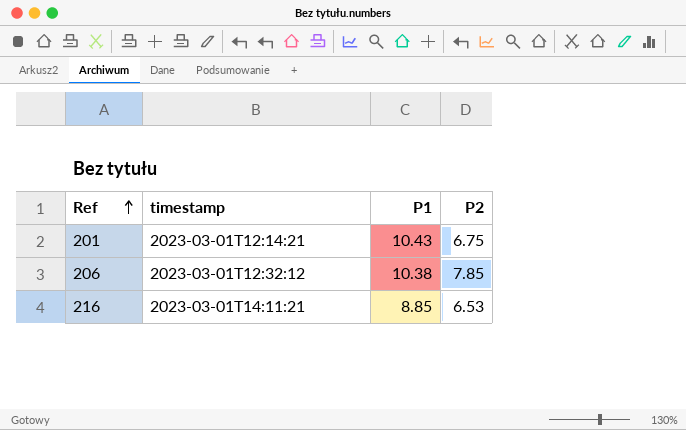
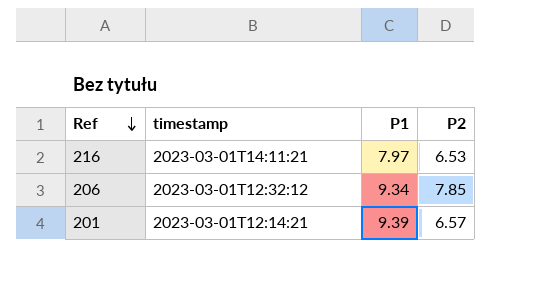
row order: Ref ascending -> Ref descending
216 | P1: 8.85 -> 7.97
206 | P1: 10.38 -> 9.34
201 | P1: 10.43 -> 9.39
201 | P2: 6.75 -> 6.57

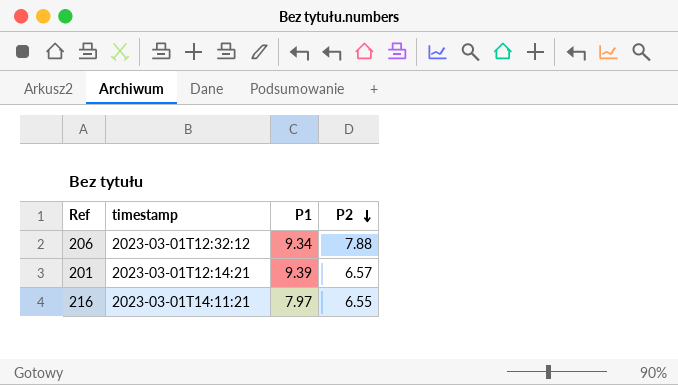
row order: Ref descending -> P2 descending
206 | P2: 7.85 -> 7.88
216 | P2: 6.53 -> 6.55

